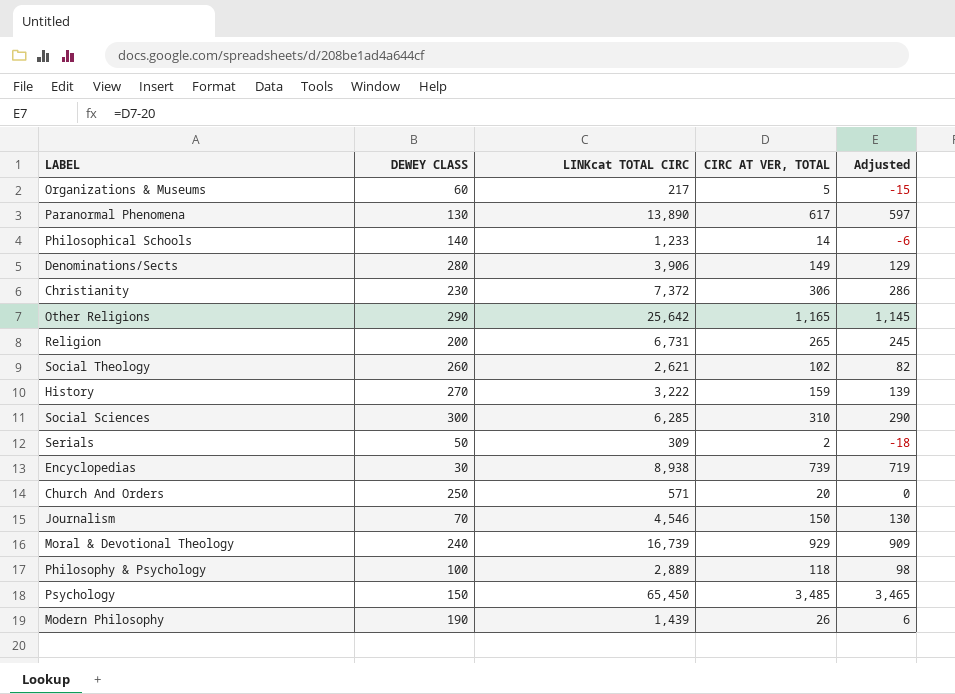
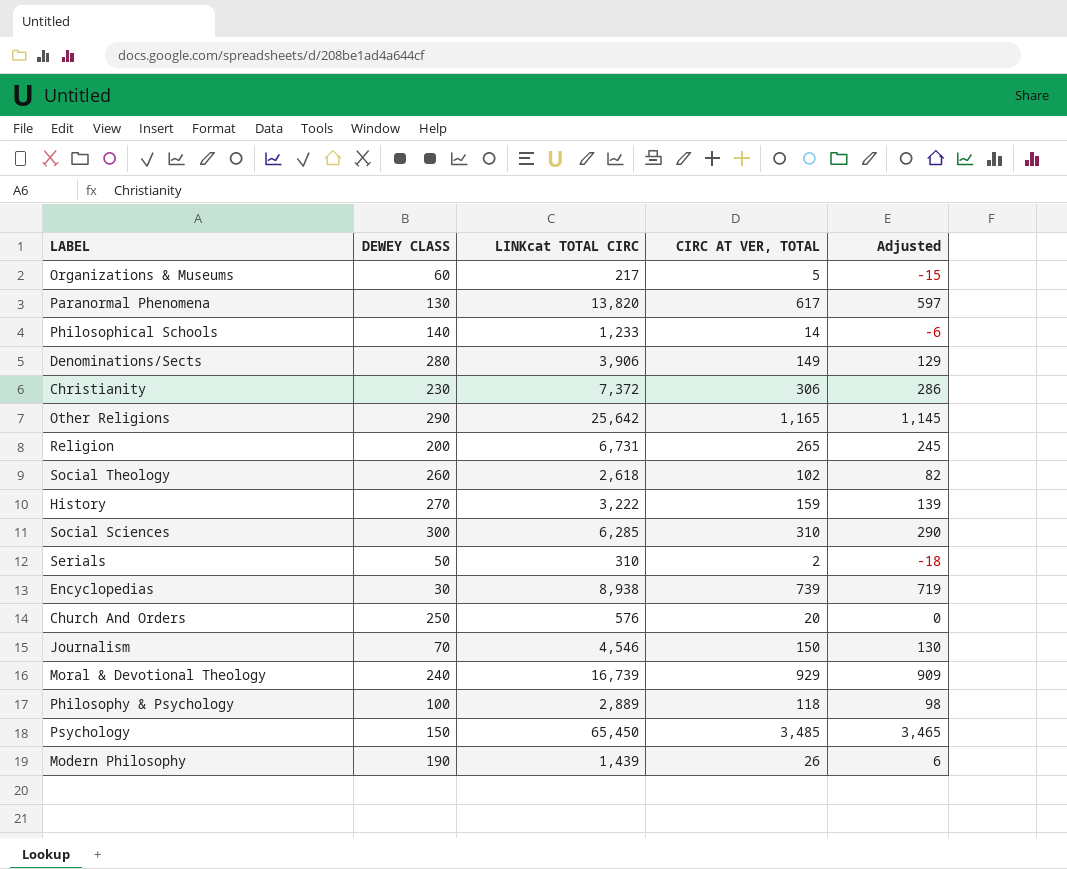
Paranormal Phenomena | LINKcat TOTAL CIRC: 13,890 -> 13,820
Social Theology | LINKcat TOTAL CIRC: 2,621 -> 2,618
Serials | LINKcat TOTAL CIRC: 309 -> 310
Church And Orders | LINKcat TOTAL CIRC: 571 -> 576

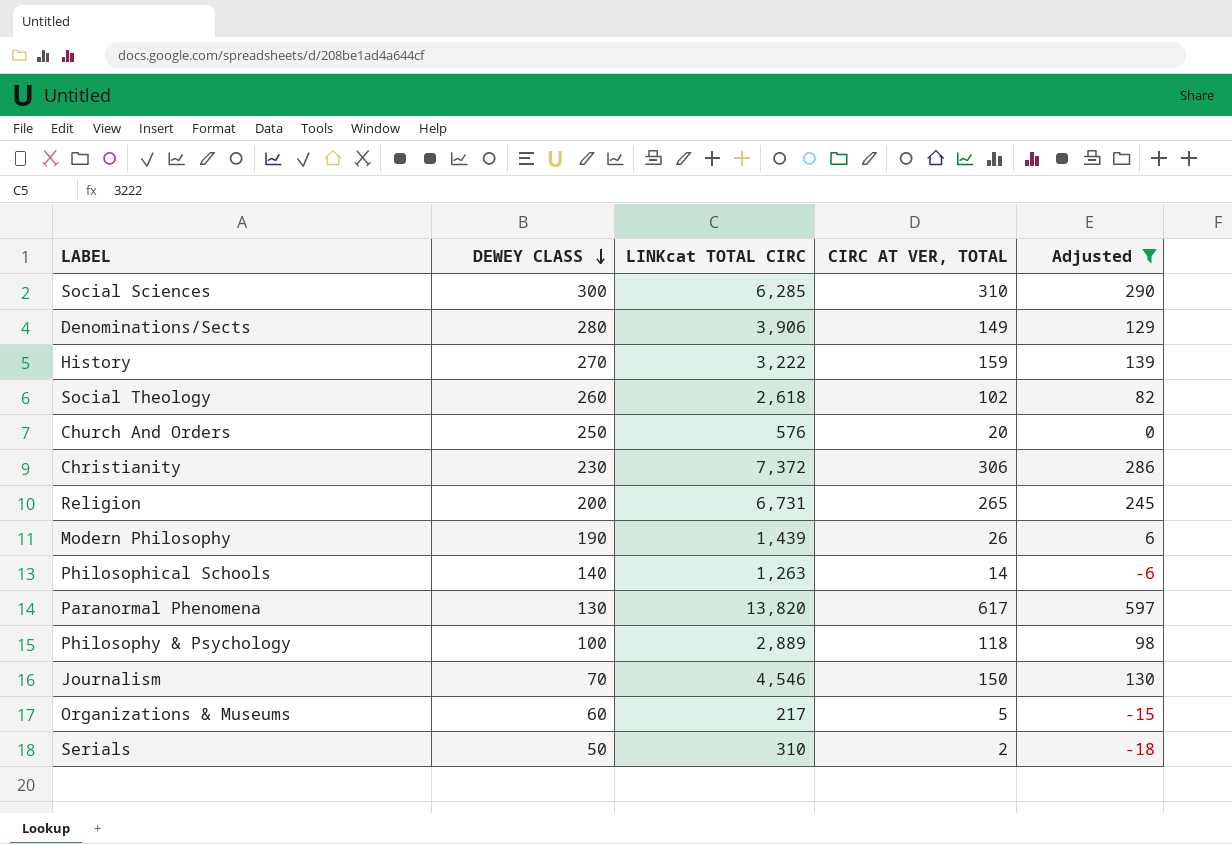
filter: none -> Adjusted <= 597
row order: none -> DEWEY CLASS descending
Philosophical Schools | LINKcat TOTAL CIRC: 1,233 -> 1,263

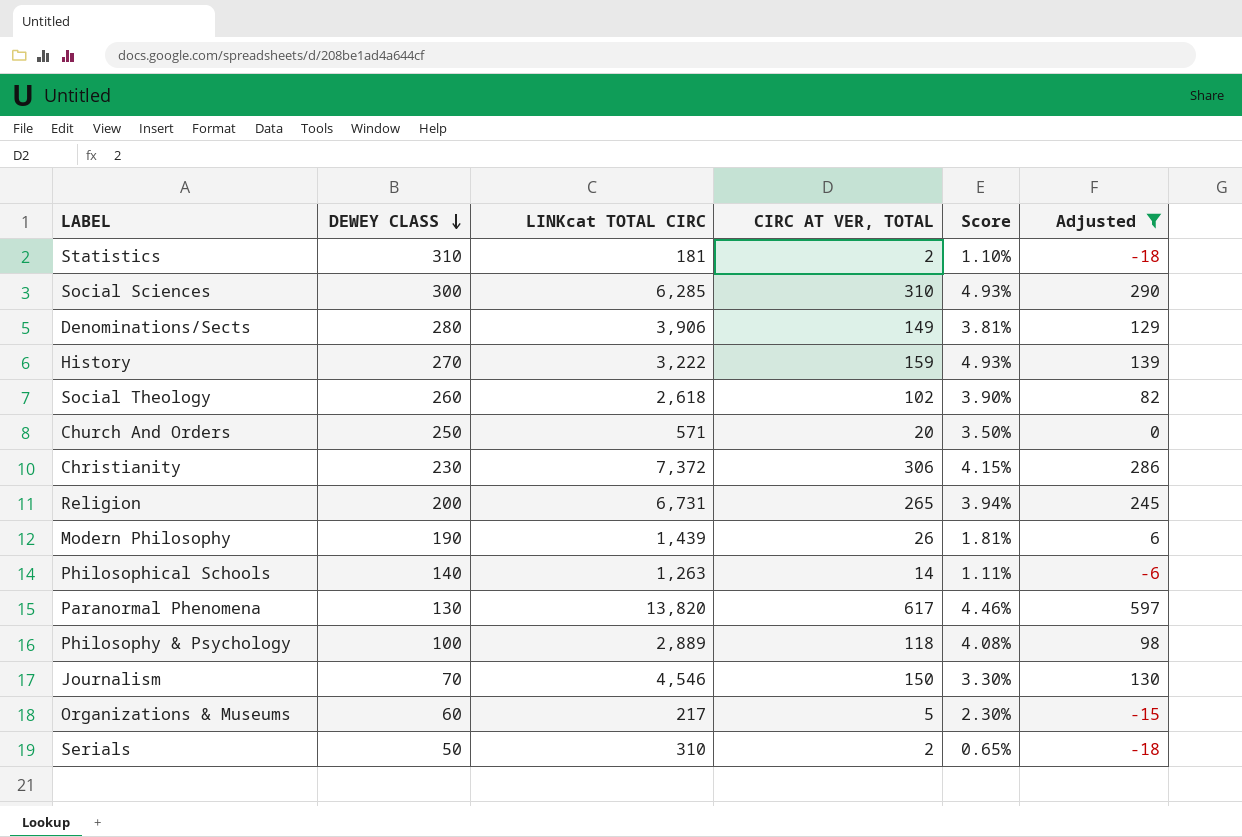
column Score | formula: none -> [CIRC AT VER, TOTAL] / [LINKcat TOTAL CIRC]
row Statistics: none -> 310 | 181 | 2 | 1.10% | -18
Church And Orders | LINKcat TOTAL CIRC: 576 -> 571

